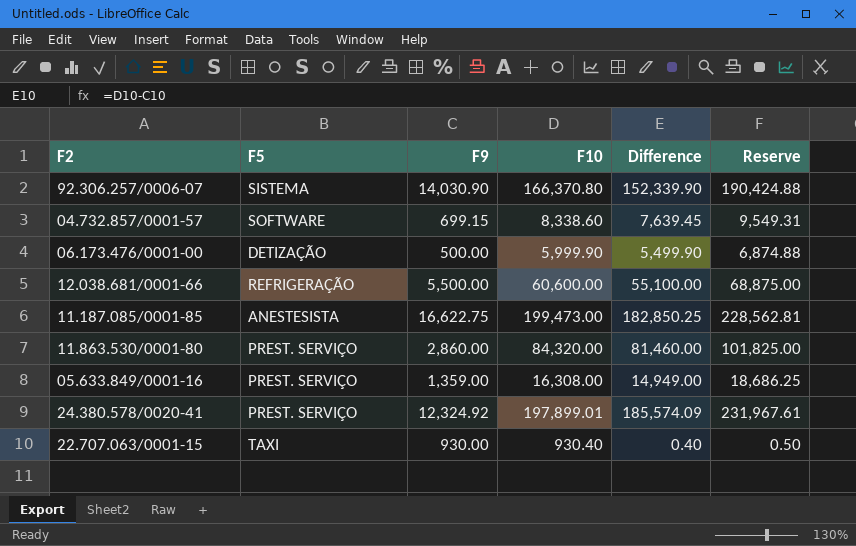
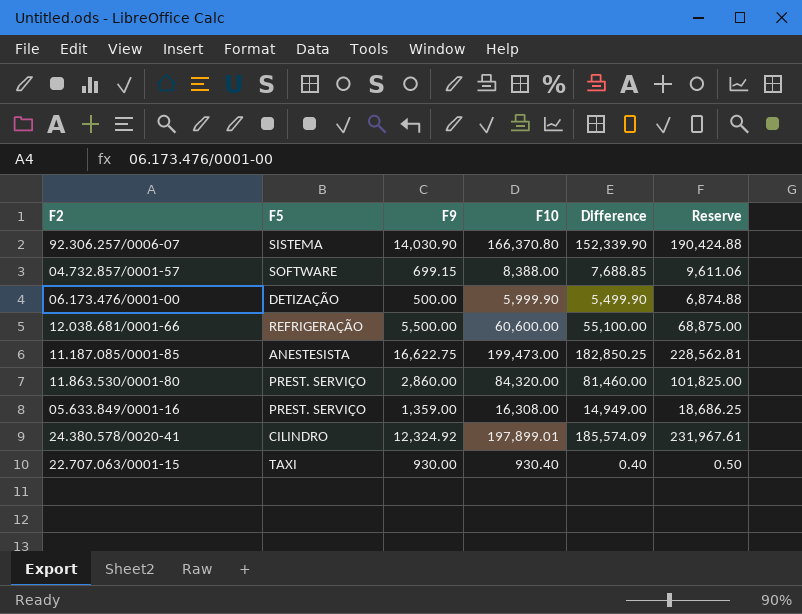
04.732.857/0001-57 | F10: 8,338.60 -> 8,388.00
04.732.857/0001-57 | Difference: 7,639.45 -> 7,688.85
04.732.857/0001-57 | Reserve: 9,549.31 -> 9,611.06
24.380.578/0020-41 | F5: PREST. SERVIÇO -> CILINDRO

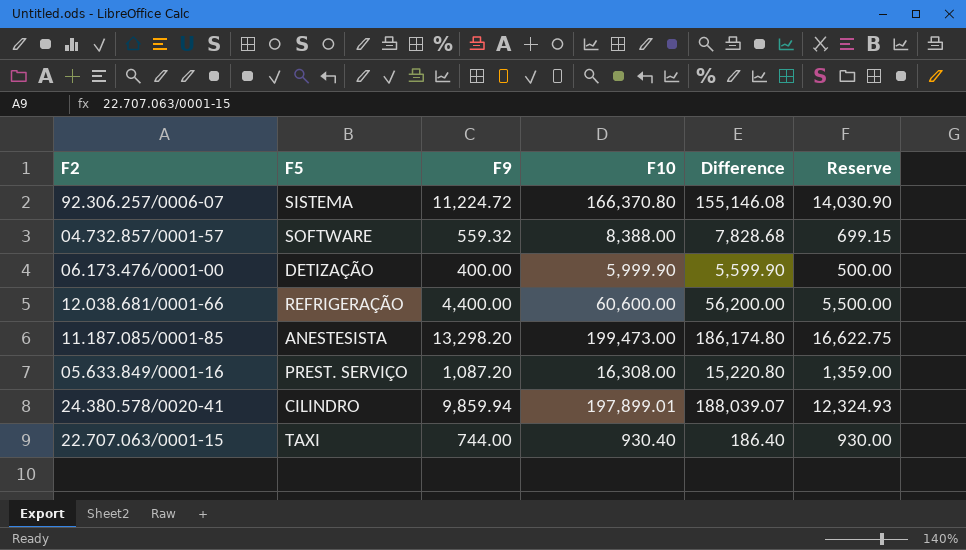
column Reserve | formula: [Difference] * 1.25 -> [F9] * 1.25
row 11.863.530/0001-80: PREST. SERVIÇO | 2,860.00 | 84,320.00 | 81,460.00 | 101,825.00 -> none
92.306.257/0006-07 | F9: 14,030.90 -> 11,224.72
92.306.257/0006-07 | Difference: 152,339.90 -> 155,146.08
04.732.857/0001-57 | F9: 699.15 -> 559.32
04.732.857/0001-57 | Difference: 7,688.85 -> 7,828.68
06.173.476/0001-00 | F9: 500.00 -> 400.00
06.173.476/0001-00 | Difference: 5,499.90 -> 5,599.90
12.038.681/0001-66 | F9: 5,500.00 -> 4,400.00
12.038.681/0001-66 | Difference: 55,100.00 -> 56,200.00
11.187.085/0001-85 | F9: 16,622.75 -> 13,298.20
11.187.085/0001-85 | Difference: 182,850.25 -> 186,174.80
05.633.849/0001-16 | F9: 1,359.00 -> 1,087.20
05.633.849/0001-16 | Difference: 14,949.00 -> 15,220.80
24.380.578/0020-41 | F9: 12,324.92 -> 9,859.94
24.380.578/0020-41 | Difference: 185,574.09 -> 188,039.07
22.707.063/0001-15 | F9: 930.00 -> 744.00
22.707.063/0001-15 | Difference: 0.40 -> 186.40

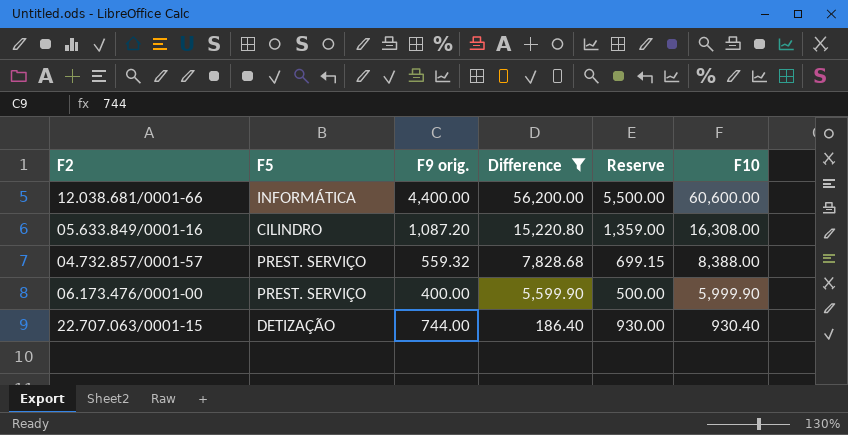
filter: none -> Difference <= 56,200.00
row order: none -> Difference descending
column name: F9 -> F9 orig.
column F10 | position: 4 -> 6
12.038.681/0001-66 | F5: REFRIGERAÇÃO -> INFORMÁTICA
05.633.849/0001-16 | F5: PREST. SERVIÇO -> CILINDRO
04.732.857/0001-57 | F5: SOFTWARE -> PREST. SERVIÇO
06.173.476/0001-00 | F5: DETIZAÇÃO -> PREST. SERVIÇO
22.707.063/0001-15 | F5: TAXI -> DETIZAÇÃO

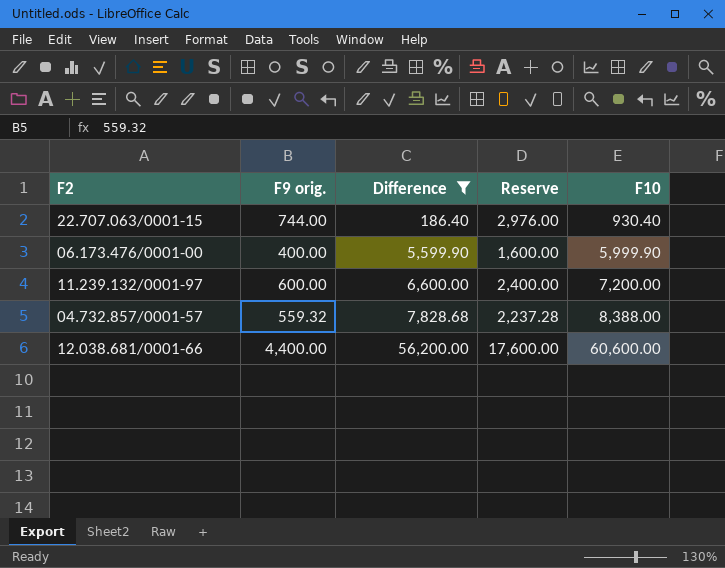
row order: Difference descending -> Difference ascending
column F5 | position: 2 -> none
column Reserve | formula: [F9 orig.] * 1.25 -> [F9 orig.] * 4
row 05.633.849/0001-16: CILINDRO | 1,087.20 | 15,220.80 | 1,359.00 | 16,308.00 -> none
row 11.239.132/0001-97: none -> 600.00 | 6,600.00 | 2,400.00 | 7,200.00

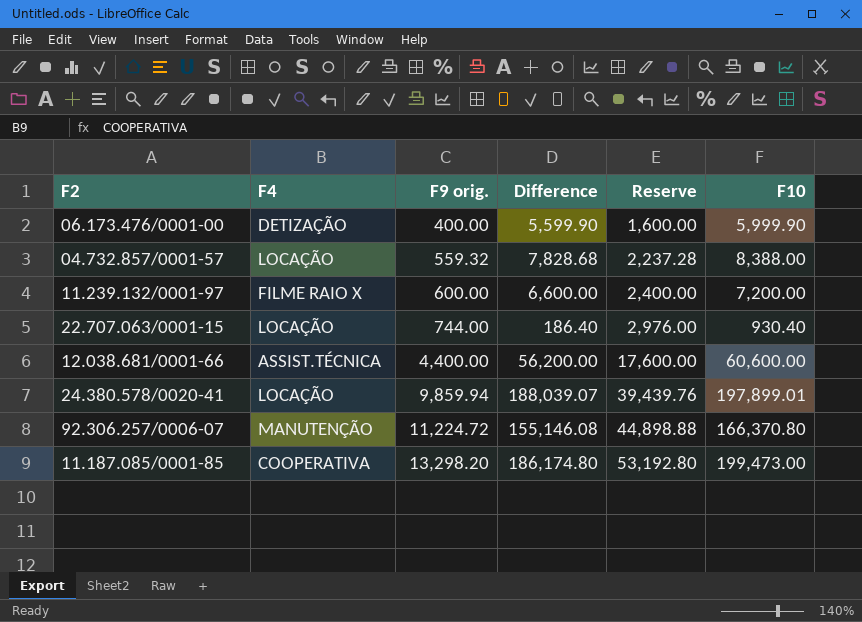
filter: Difference <= 56,200.00 -> none
row order: Difference ascending -> F9 orig. ascending
column F4 | position: none -> 2

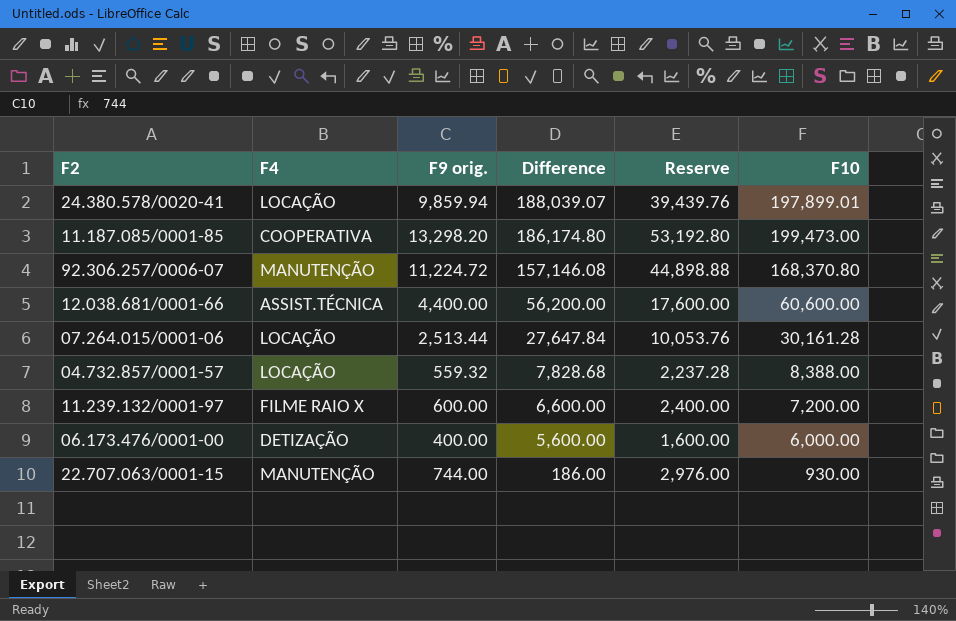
row order: F9 orig. ascending -> Difference descending
92.306.257/0006-07 | Difference: 155,146.08 -> 157,146.08
92.306.257/0006-07 | F10: 166,370.80 -> 168,370.80
row 07.264.015/0001-06: none -> LOCAÇÃO | 2,513.44 | 27,647.84 | 10,053.76 | 30,161.28
06.173.476/0001-00 | Difference: 5,599.90 -> 5,600.00
06.173.476/0001-00 | F10: 5,999.90 -> 6,000.00
22.707.063/0001-15 | F4: LOCAÇÃO -> MANUTENÇÃO
22.707.063/0001-15 | Difference: 186.40 -> 186.00
22.707.063/0001-15 | F10: 930.40 -> 930.00

